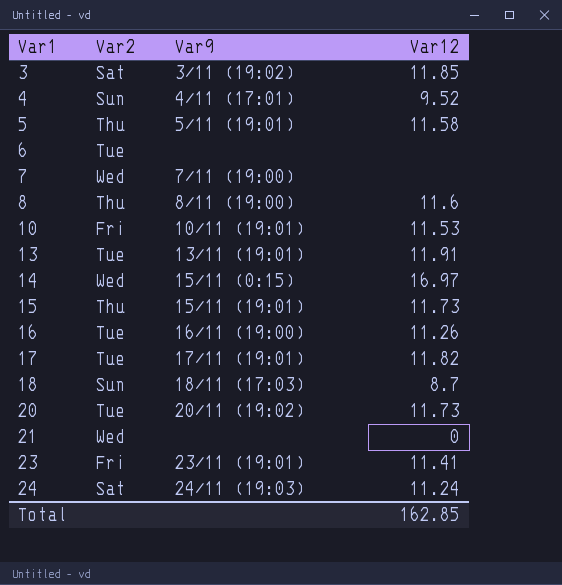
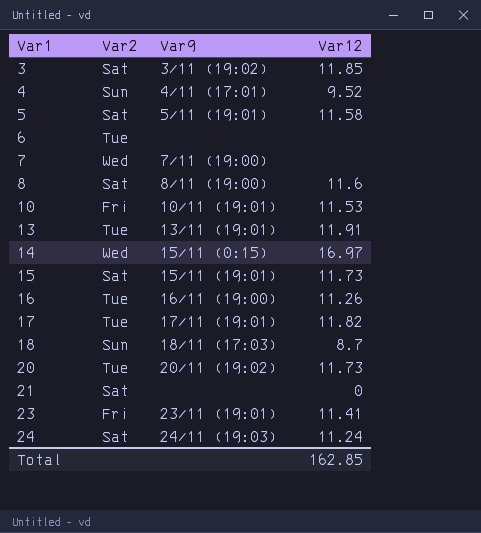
5 | Var2: Thu -> Sat
8 | Var2: Thu -> Sat
15 | Var2: Thu -> Sat
21 | Var2: Wed -> Sat

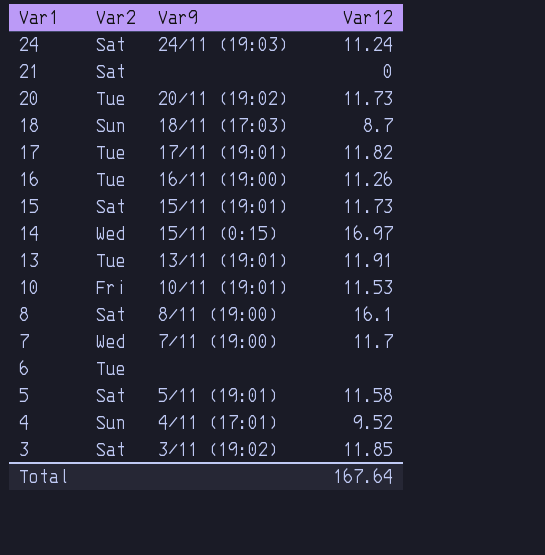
row order: Var1 ascending -> Var1 descending
row 23: Fri | 23/11 (19:01) | 11.41 -> none
8 | Var12: 11.6 -> 16.1
7 | Var12: none -> 11.7
Total | Var12: 162.85 -> 167.64

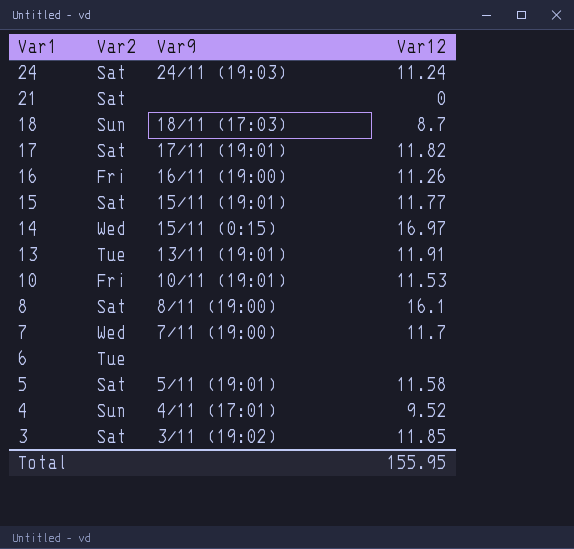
row 20: Tue | 20/11 (19:02) | 11.73 -> none
17 | Var2: Tue -> Sat
16 | Var2: Tue -> Fri
15 | Var12: 11.73 -> 11.77
Total | Var12: 167.64 -> 155.95

